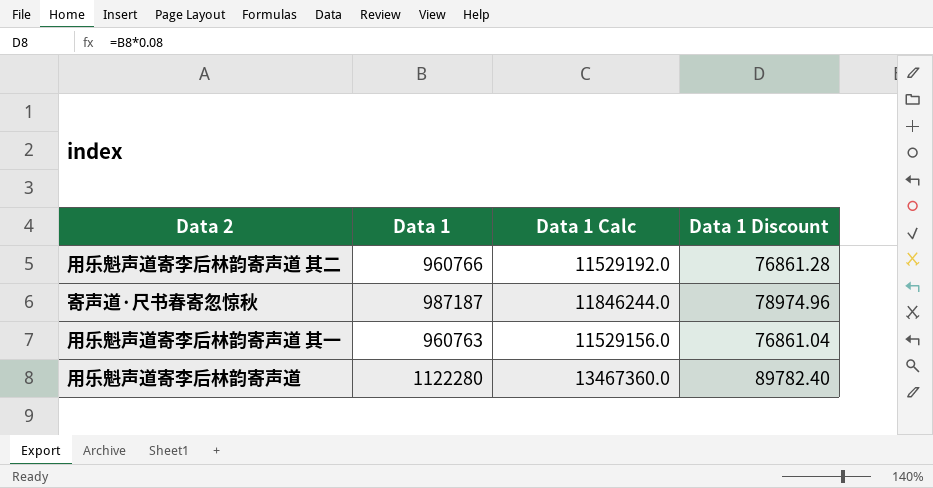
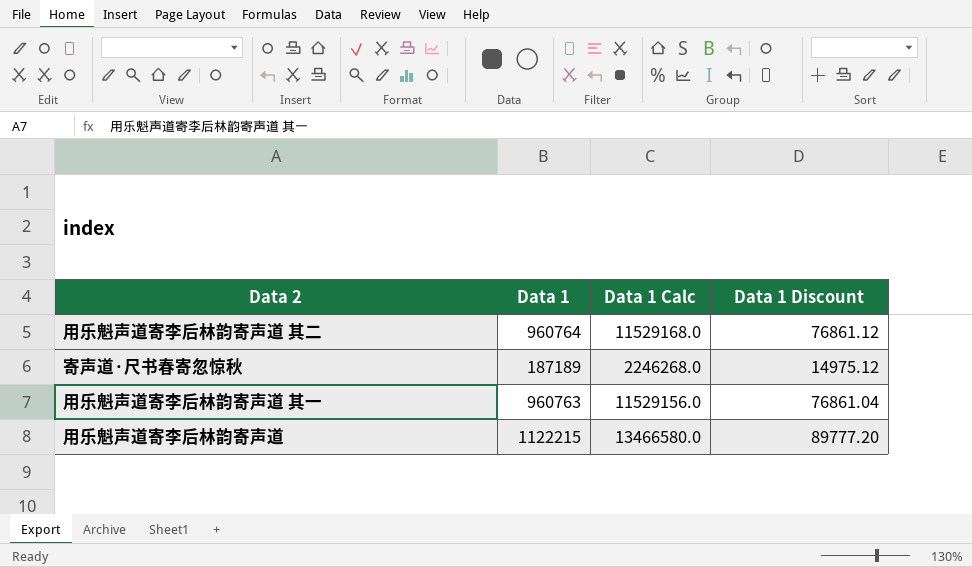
用乐魁声道寄李后林韵寄声道 其二 | Data 1: 960766 -> 960764
用乐魁声道寄李后林韵寄声道 其二 | Data 1 Calc: 11529192.0 -> 11529168.0
用乐魁声道寄李后林韵寄声道 其二 | Data 1 Discount: 76861.28 -> 76861.12
寄声道·尺书春寄忽惊秋 | Data 1: 987187 -> 187189
寄声道·尺书春寄忽惊秋 | Data 1 Calc: 11846244.0 -> 2246268.0
寄声道·尺书春寄忽惊秋 | Data 1 Discount: 78974.96 -> 14975.12
用乐魁声道寄李后林韵寄声道 | Data 1: 1122280 -> 1122215
用乐魁声道寄李后林韵寄声道 | Data 1 Calc: 13467360.0 -> 13466580.0
用乐魁声道寄李后林韵寄声道 | Data 1 Discount: 89782.40 -> 89777.20

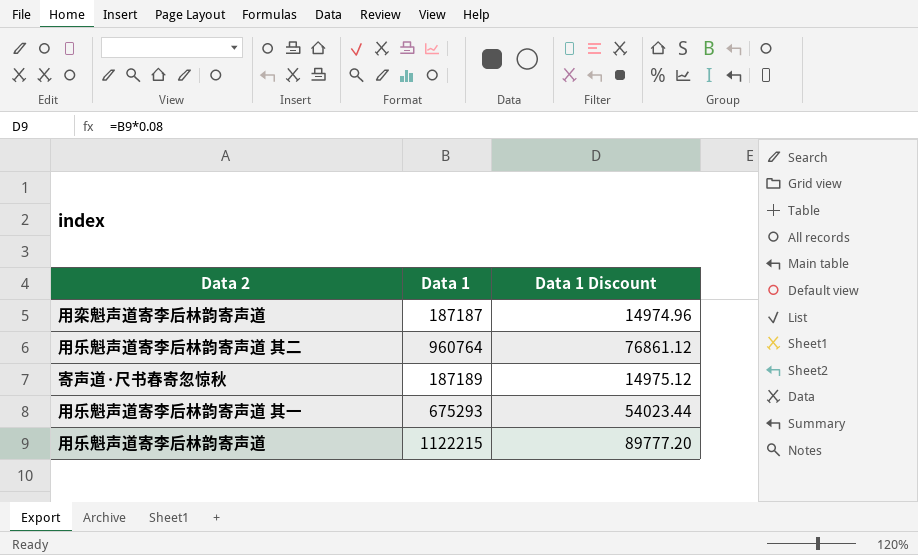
column Data 1 Calc | formula: [Data 1] * 12 -> none
row 用栾魁声道寄李后林韵寄声道: none -> 187187 | 14974.96
用乐魁声道寄李后林韵寄声道 其一 | Data 1: 960763 -> 675293
用乐魁声道寄李后林韵寄声道 其一 | Data 1 Discount: 76861.04 -> 54023.44

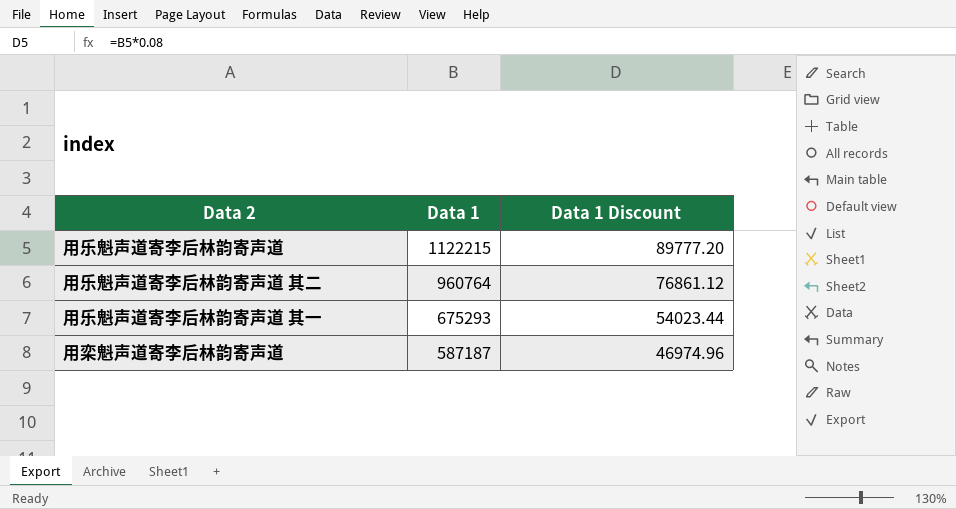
row order: none -> Data 1 descending
row 寄声道·尺书春寄忽惊秋: 187189 | 14975.12 -> none
用栾魁声道寄李后林韵寄声道 | Data 1: 187187 -> 587187
用栾魁声道寄李后林韵寄声道 | Data 1 Discount: 14974.96 -> 46974.96

